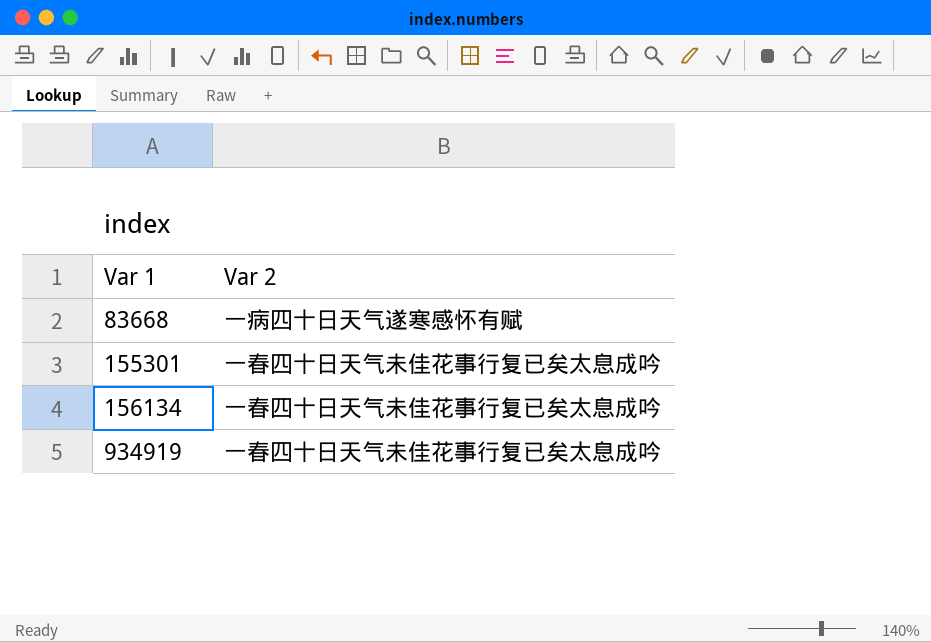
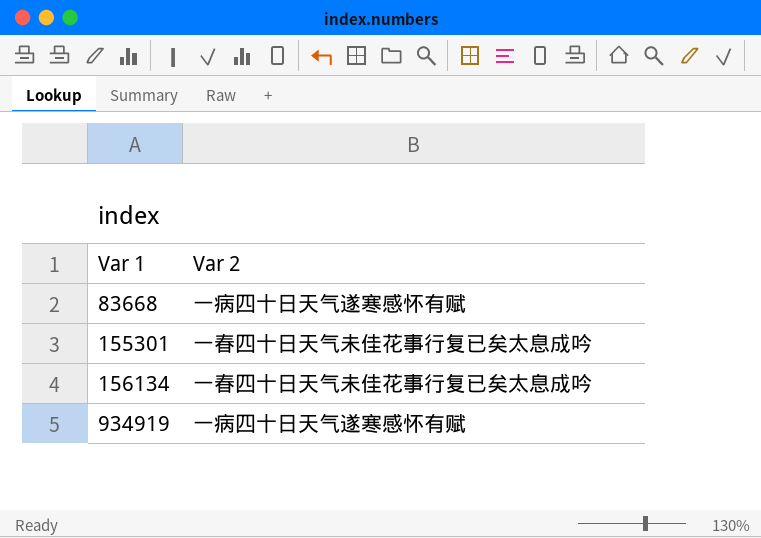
934919 | Var 2: 一春四十日天气未佳花事行复已矣太息成吟 -> 一病四十日天气遂寒感怀有赋

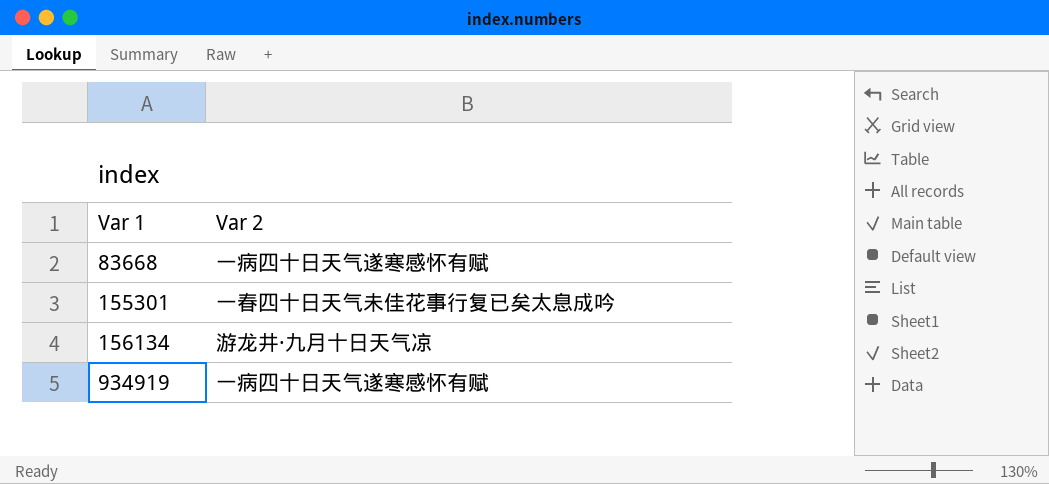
156134 | Var 2: 一春四十日天气未佳花事行复已矣太息成吟 -> 游龙井·九月十日天气凉

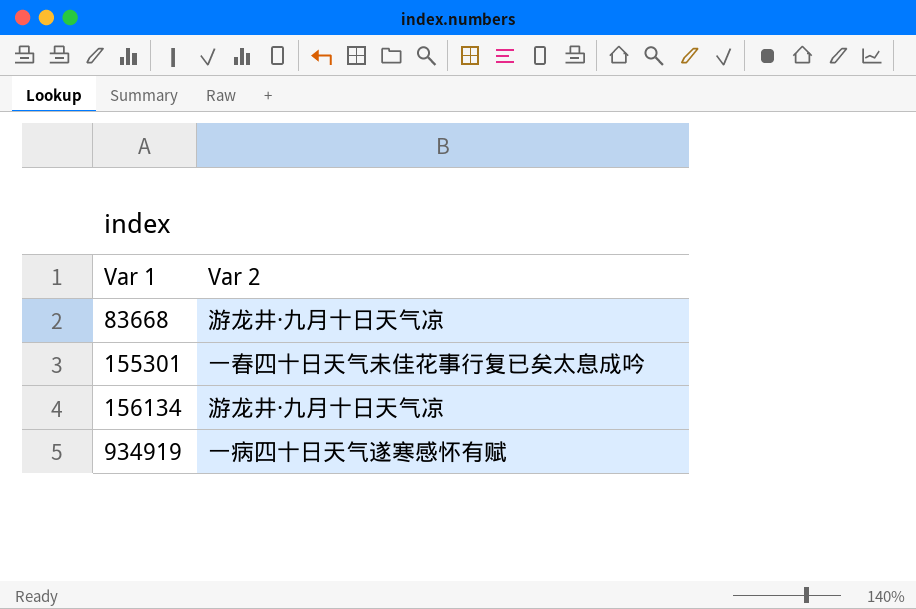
83668 | Var 2: 一病四十日天气遂寒感怀有赋 -> 游龙井·九月十日天气凉

